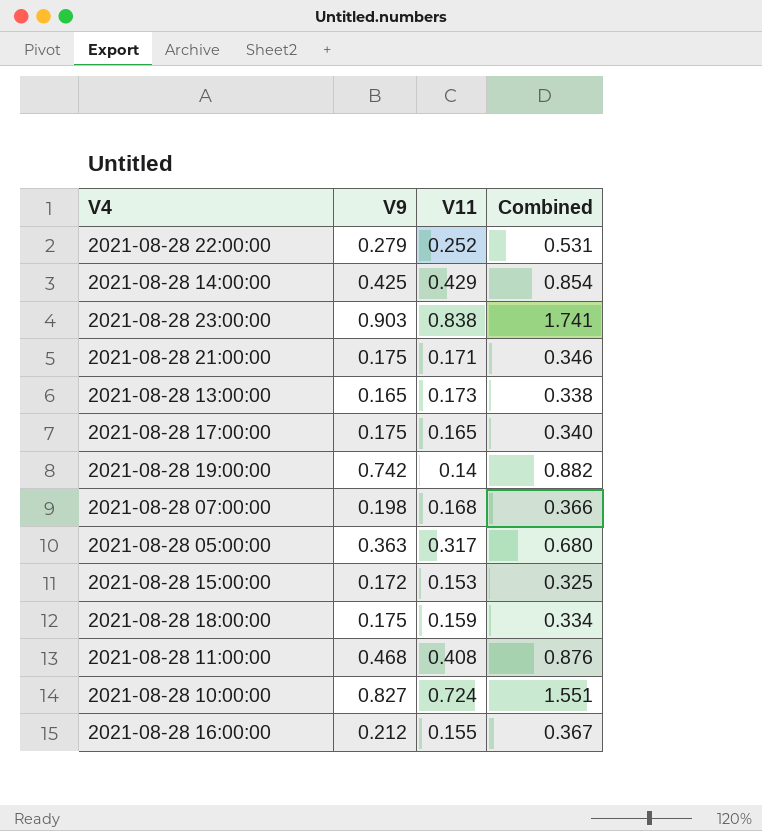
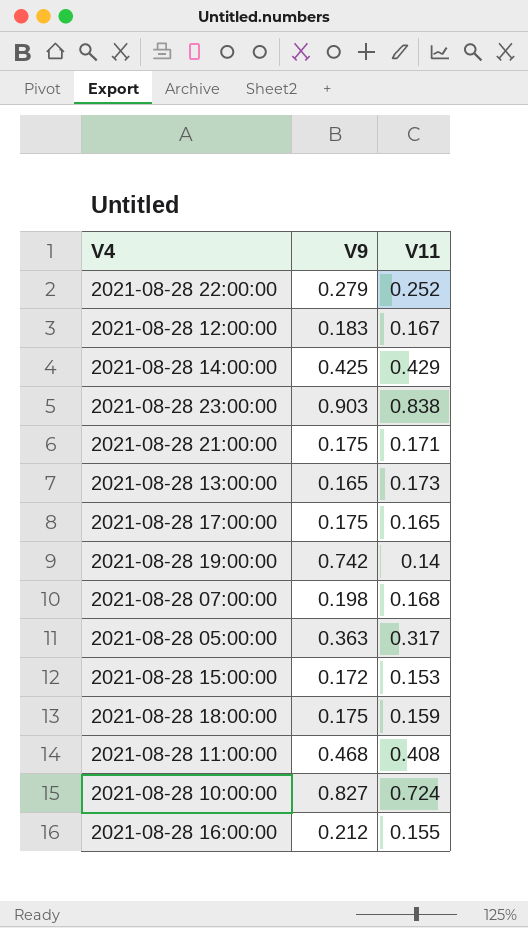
column Combined | formula: [V9] + [V11] -> none
row 2021-08-28 12:00:00: none -> 0.183 | 0.167

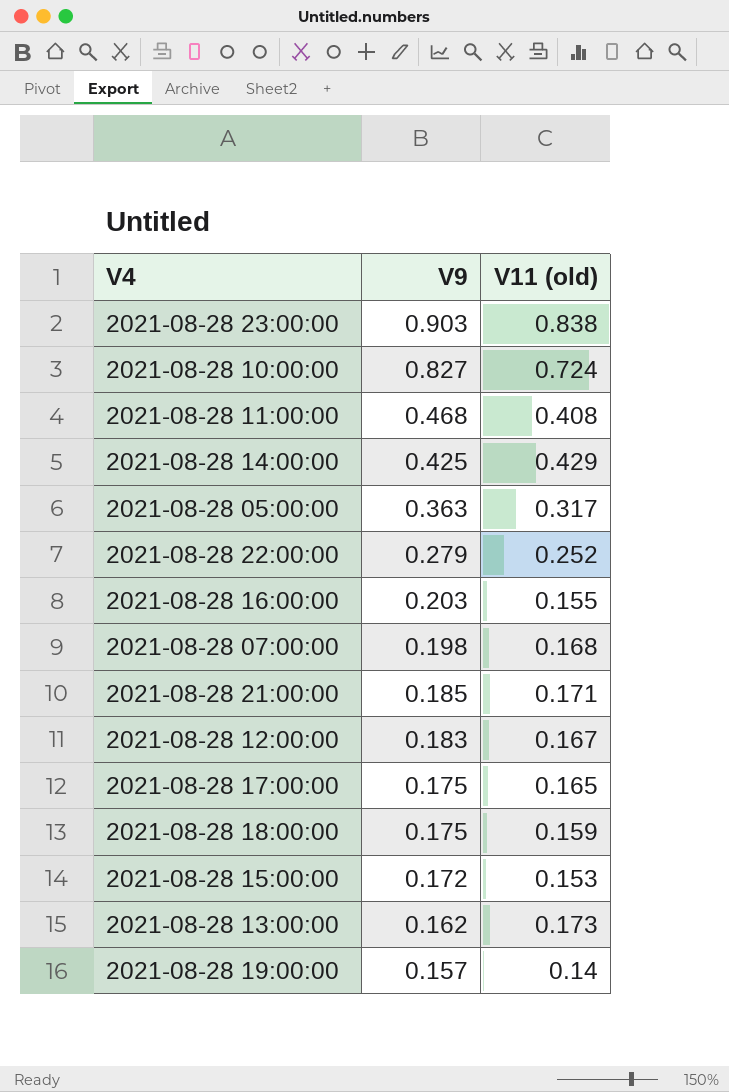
row order: none -> V9 descending
column name: V11 -> V11 (old)
2021-08-28 16:00:00 | V9: 0.212 -> 0.203
2021-08-28 21:00:00 | V9: 0.175 -> 0.185
2021-08-28 13:00:00 | V9: 0.165 -> 0.162
2021-08-28 19:00:00 | V9: 0.742 -> 0.157

